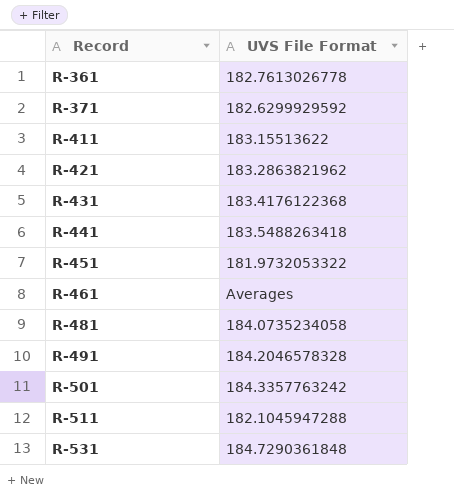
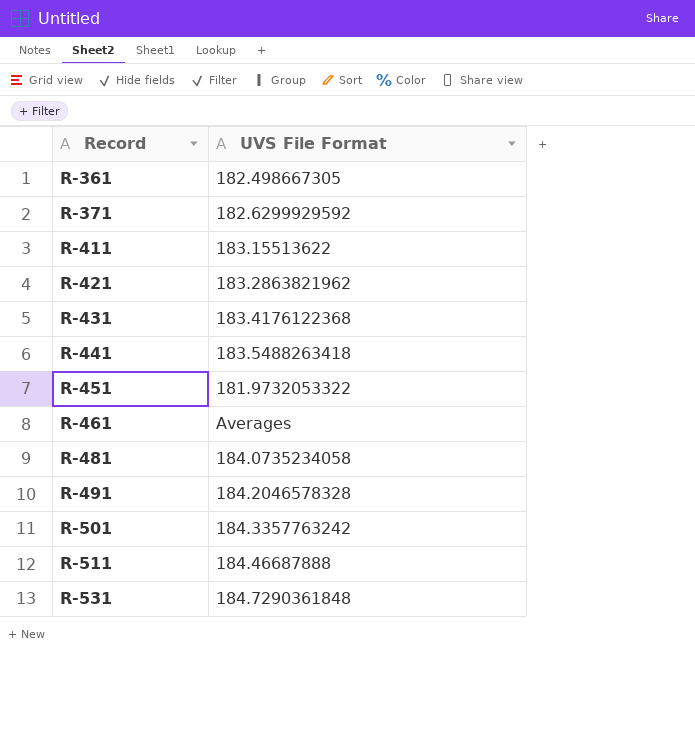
R-361 | UVS File Format: 182.7613026778 -> 182.498667305
R-511 | UVS File Format: 182.1045947288 -> 184.46687888

